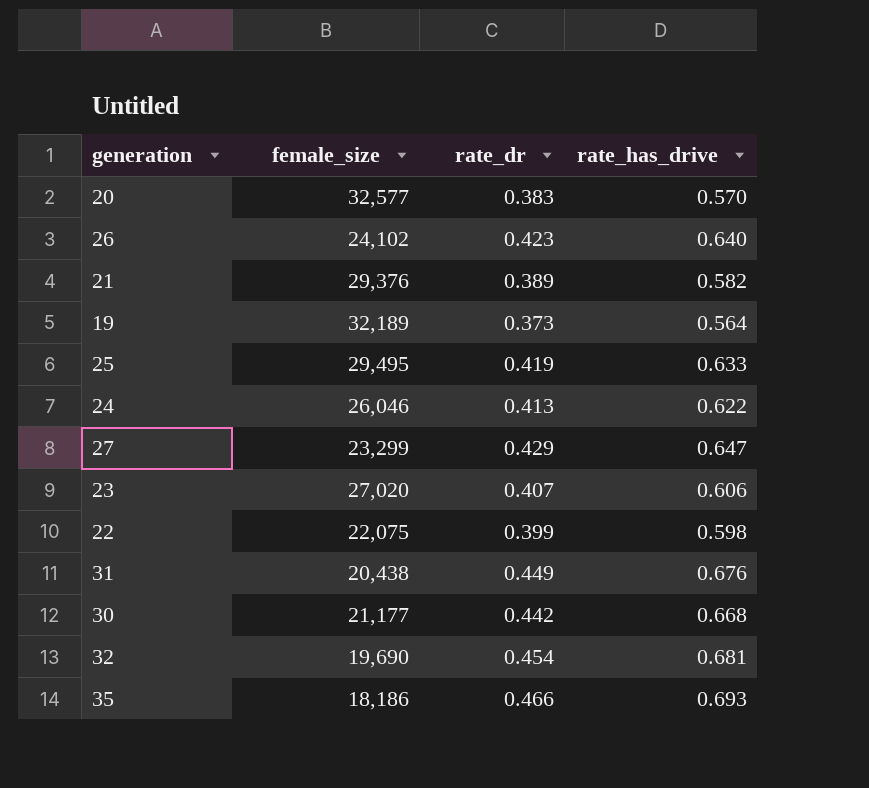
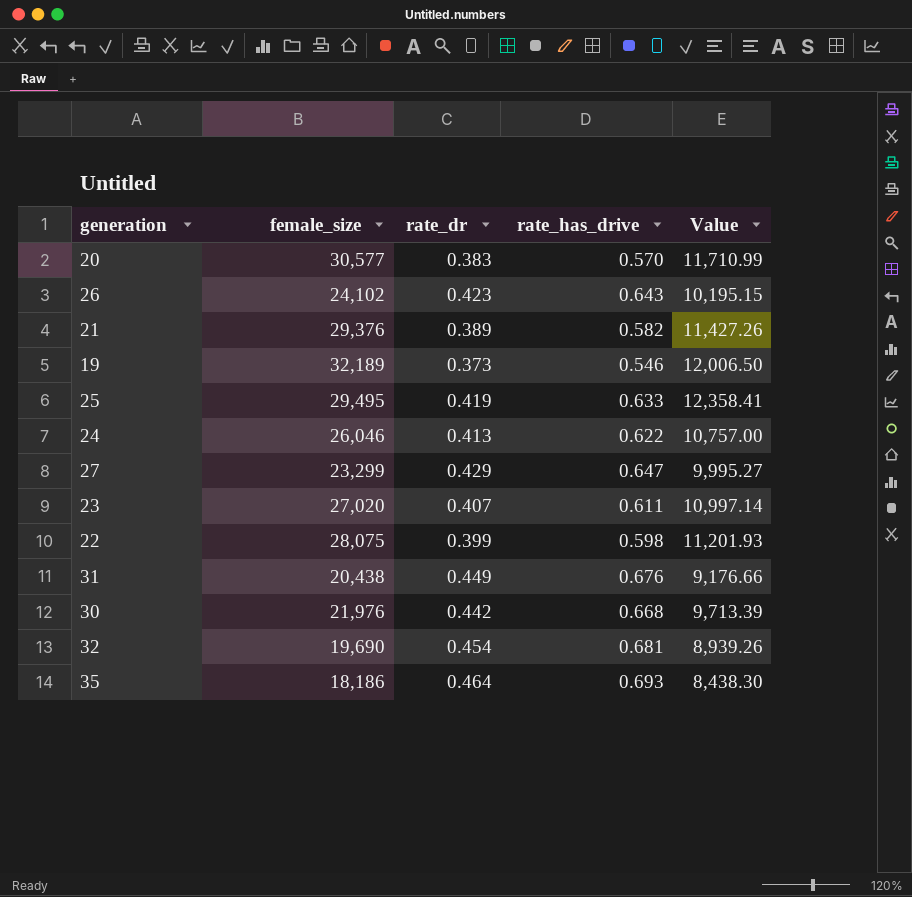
column Value | formula: none -> [female_size] * [rate_dr]
20 | female_size: 32,577 -> 30,577
26 | rate_has_drive: 0.640 -> 0.643
19 | rate_has_drive: 0.564 -> 0.546
23 | rate_has_drive: 0.606 -> 0.611
22 | female_size: 22,075 -> 28,075
30 | female_size: 21,177 -> 21,976
35 | rate_dr: 0.466 -> 0.464

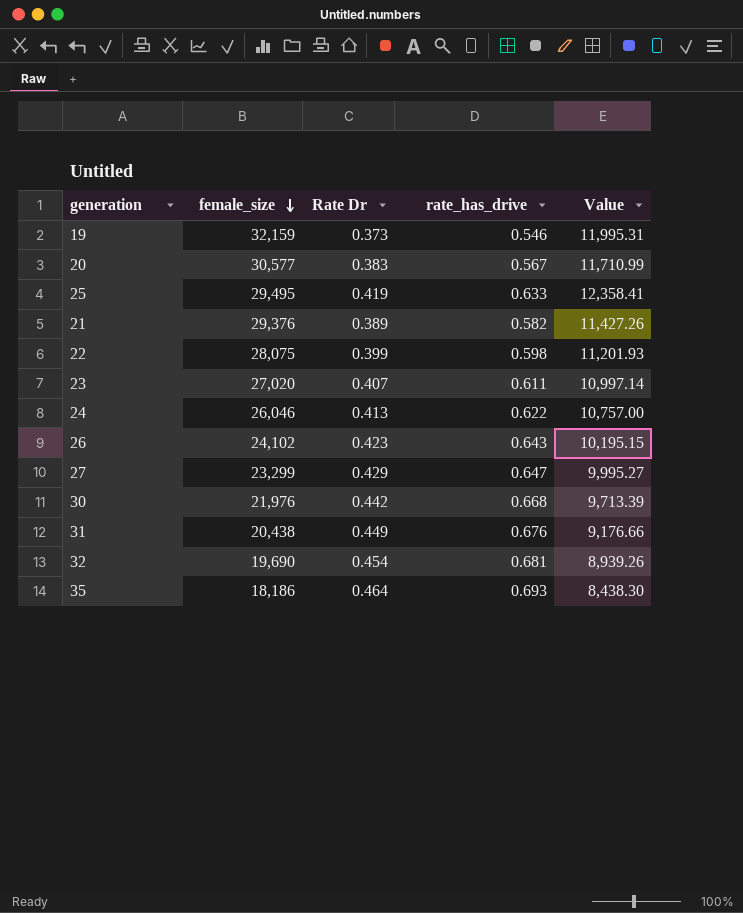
row order: none -> female_size descending
column name: rate_dr -> Rate Dr
19 | female_size: 32,189 -> 32,159
19 | Value: 12,006.50 -> 11,995.31
20 | rate_has_drive: 0.570 -> 0.567

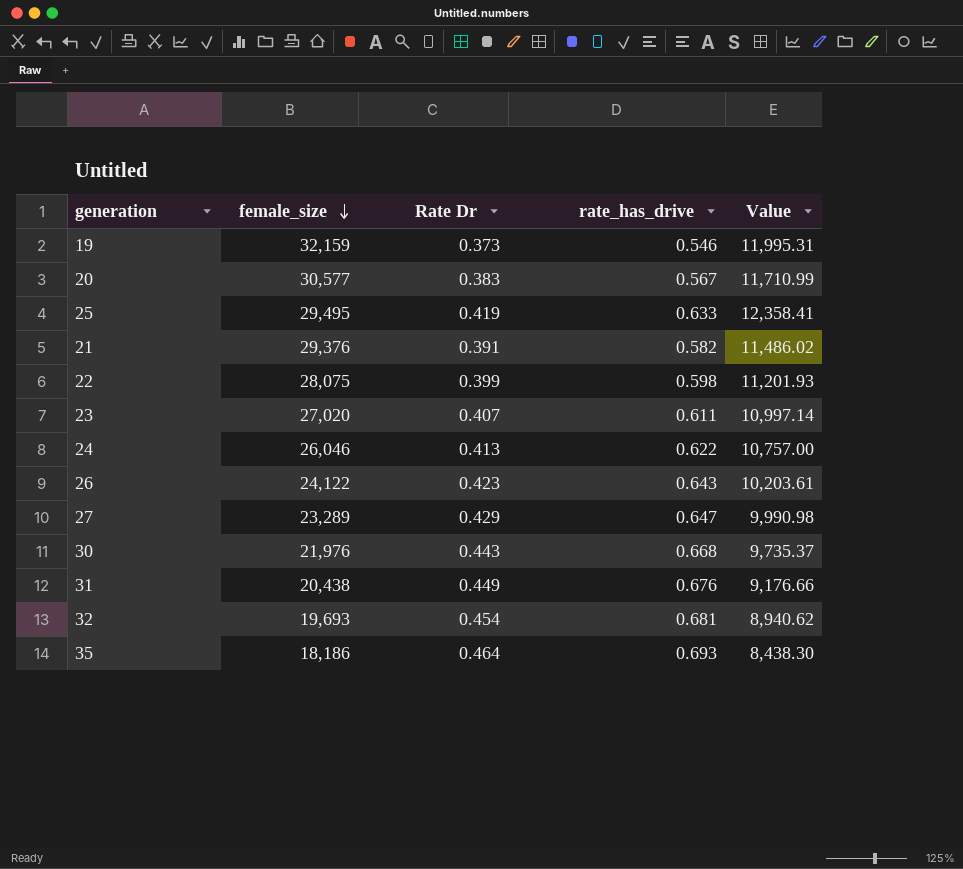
21 | Rate Dr: 0.389 -> 0.391
21 | Value: 11,427.26 -> 11,486.02
26 | female_size: 24,102 -> 24,122
26 | Value: 10,195.15 -> 10,203.61
27 | female_size: 23,299 -> 23,289
27 | Value: 9,995.27 -> 9,990.98
30 | Rate Dr: 0.442 -> 0.443
30 | Value: 9,713.39 -> 9,735.37
32 | female_size: 19,690 -> 19,693
32 | Value: 8,939.26 -> 8,940.62

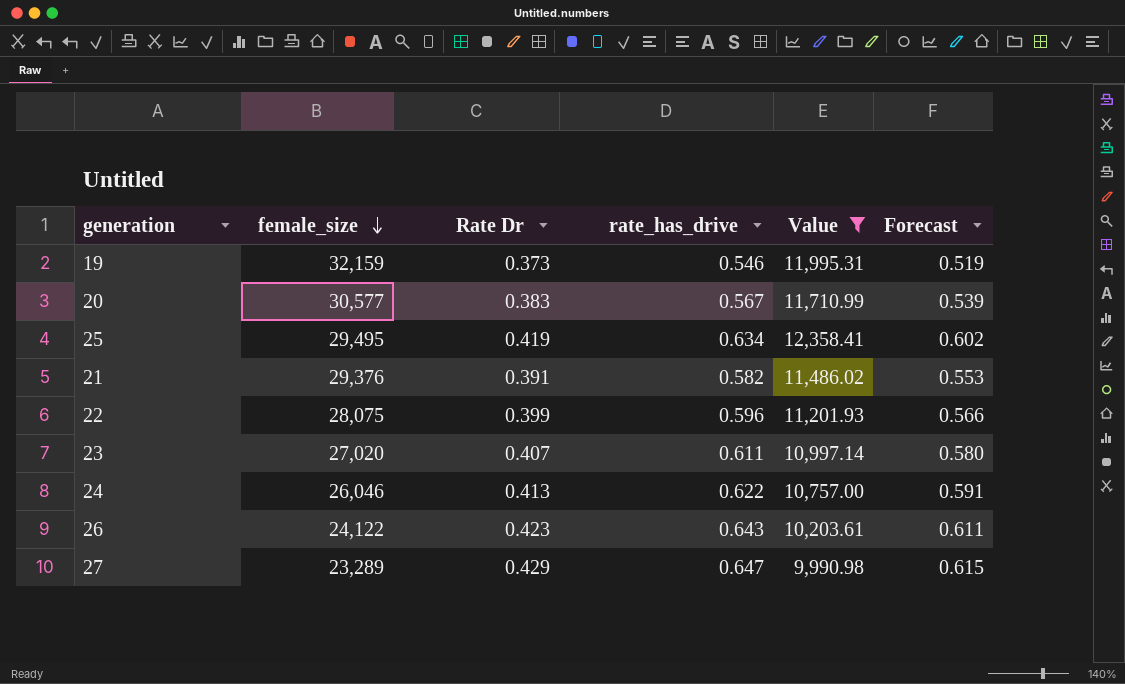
filter: none -> Value >= 9,990.98
column Forecast | formula: none -> [rate_has_drive] * 0.95
25 | rate_has_drive: 0.633 -> 0.634
22 | rate_has_drive: 0.598 -> 0.596

